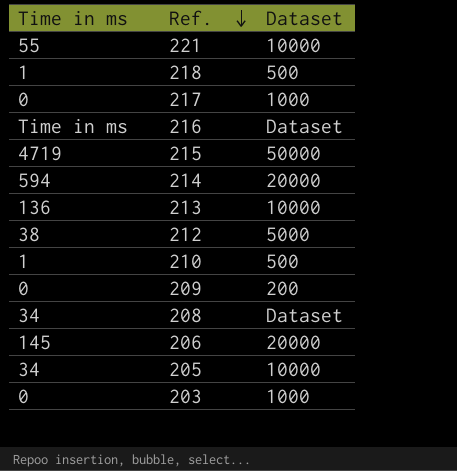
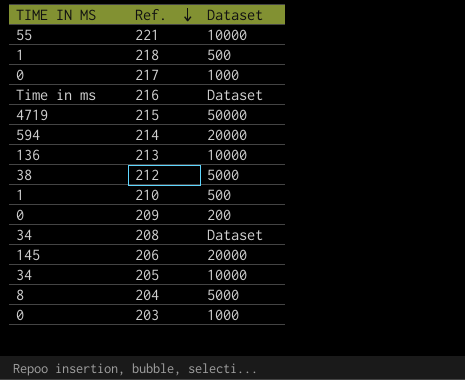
column name: Time in ms -> TIME IN MS
row 204: none -> 8 | 5000

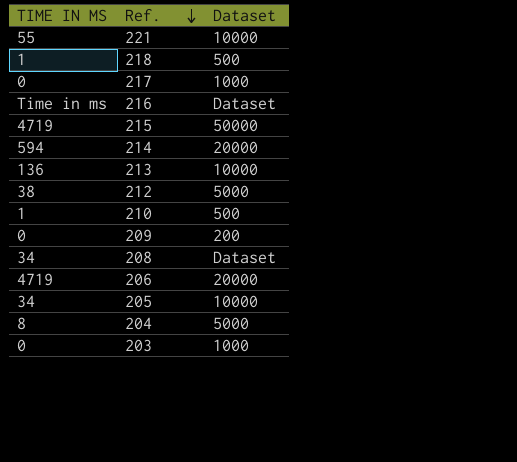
206 | TIME IN MS: 145 -> 4719

